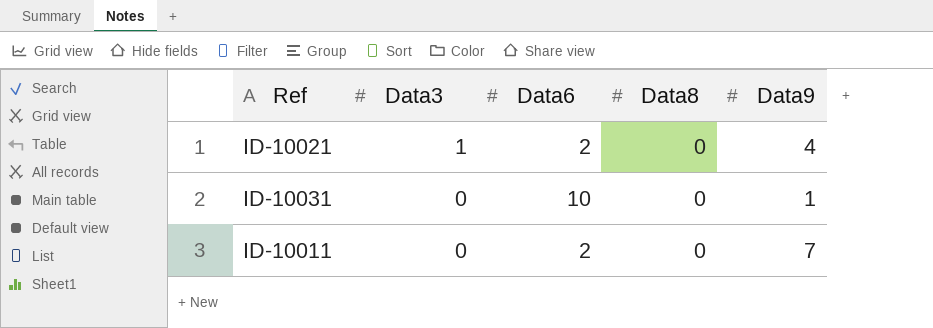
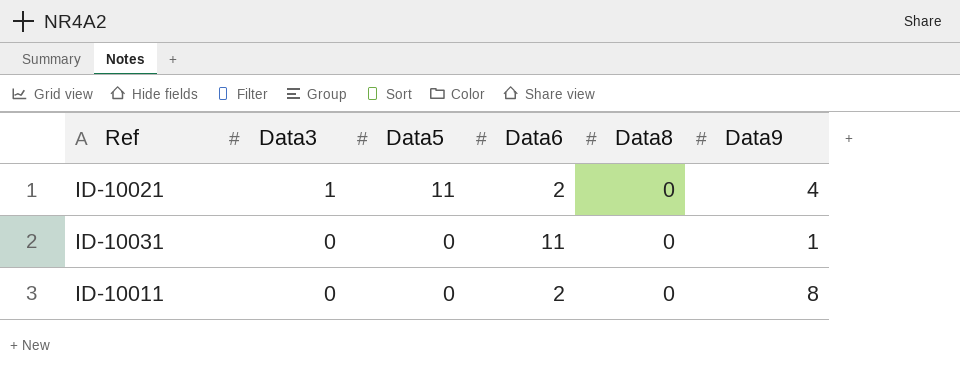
column Data5 | position: none -> 3
ID-10031 | Data6: 10 -> 11
ID-10011 | Data9: 7 -> 8

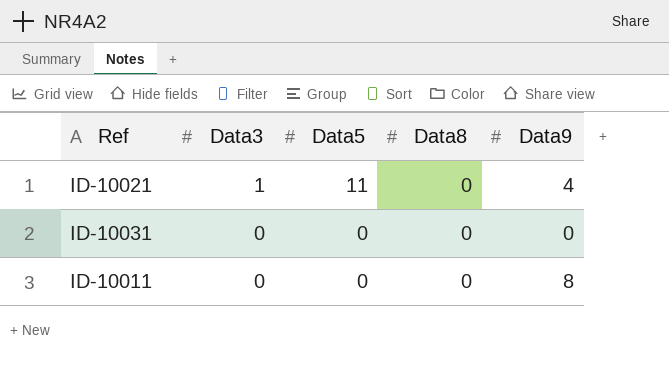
column Data6 | position: 4 -> none
ID-10031 | Data9: 1 -> 0

